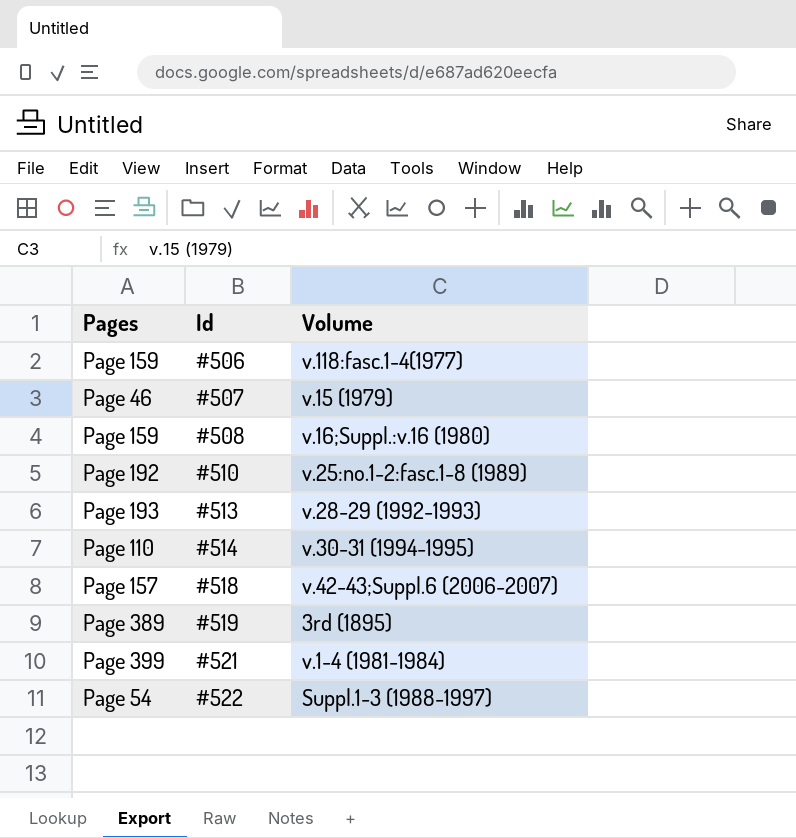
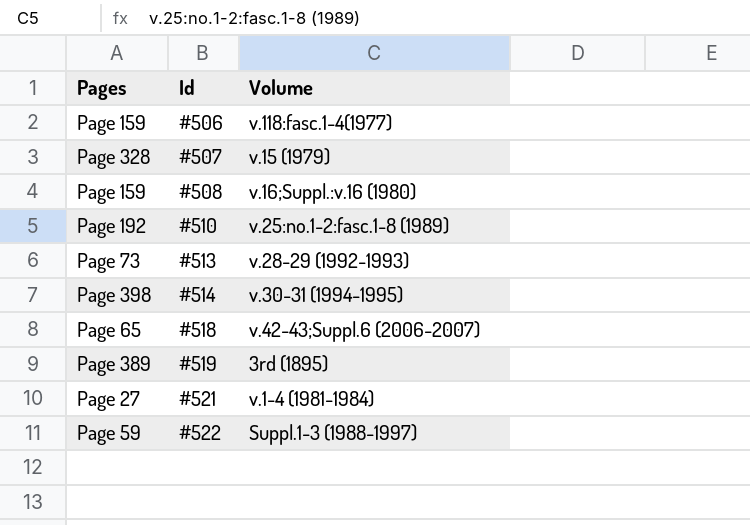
#507 | Pages: Page 46 -> Page 328
#513 | Pages: Page 193 -> Page 73
#514 | Pages: Page 110 -> Page 398
#518 | Pages: Page 157 -> Page 65
#521 | Pages: Page 399 -> Page 27
#522 | Pages: Page 54 -> Page 59

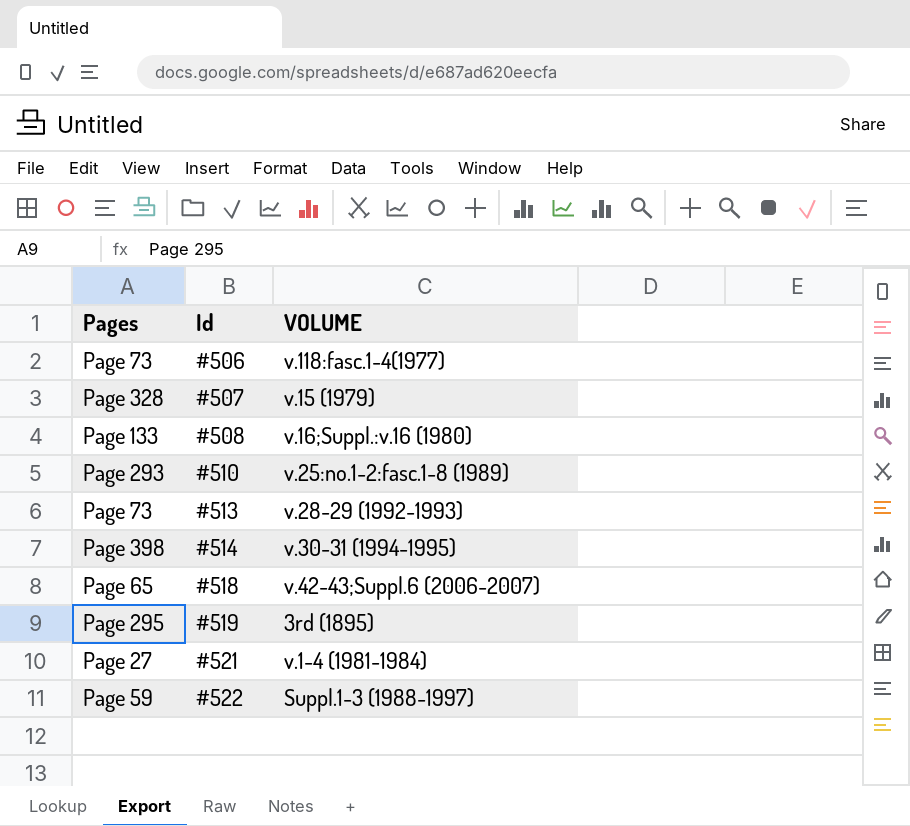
column name: Volume -> VOLUME
#506 | Pages: Page 159 -> Page 73
#508 | Pages: Page 159 -> Page 133
#510 | Pages: Page 192 -> Page 293
#519 | Pages: Page 389 -> Page 295

